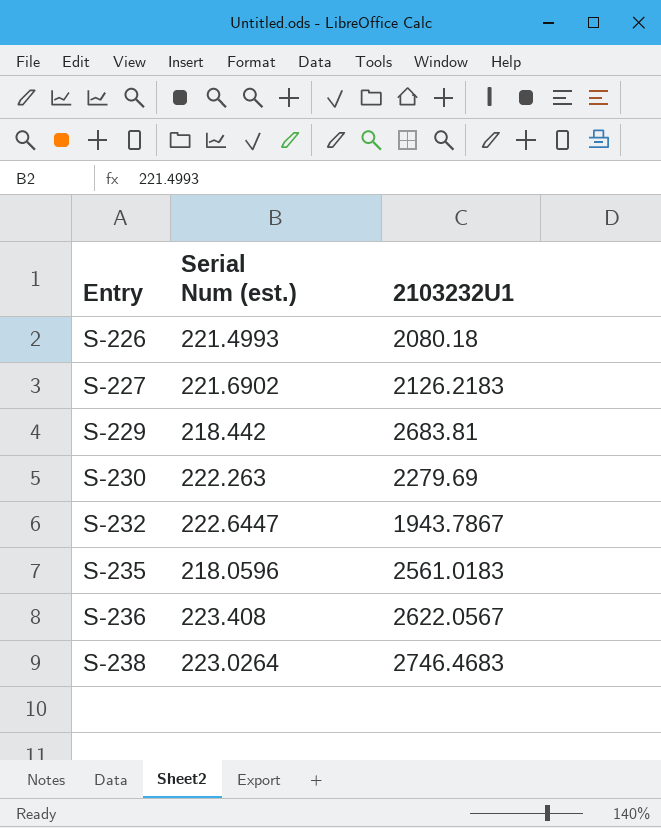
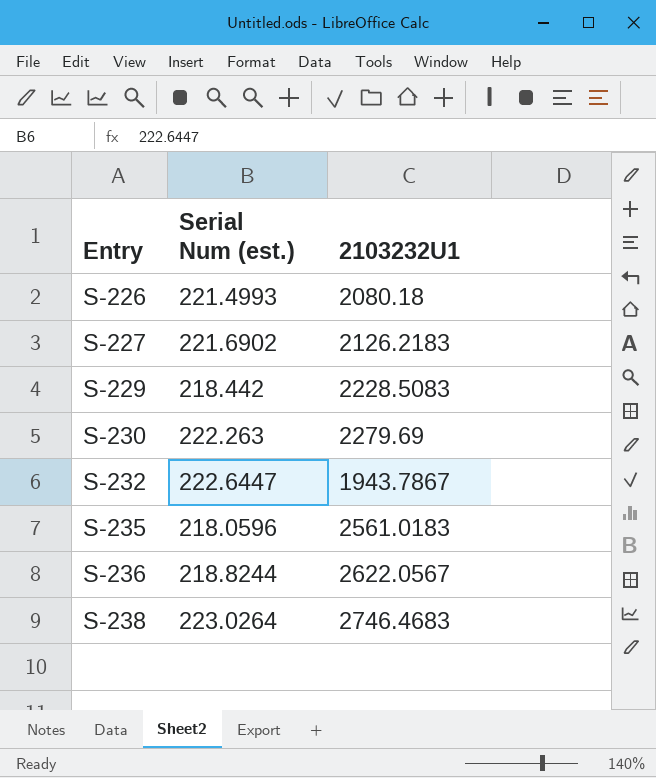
S-229 | 2103232U1: 2683.81 -> 2228.5083
S-236 | Serial Num (est.): 223.408 -> 218.8244

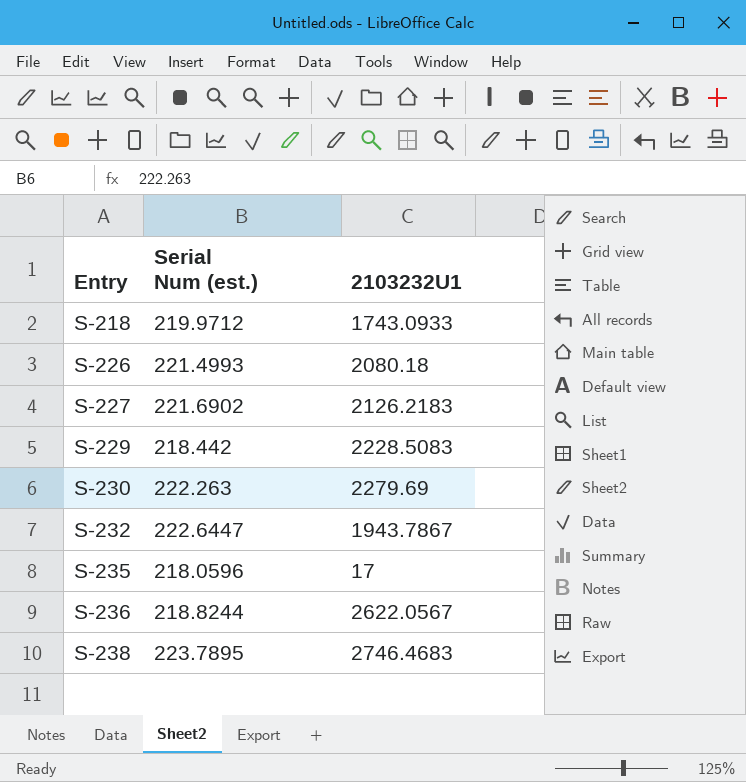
row S-218: none -> 219.9712 | 1743.0933
S-235 | 2103232U1: 2561.0183 -> 17
S-238 | Serial Num (est.): 223.0264 -> 223.7895

